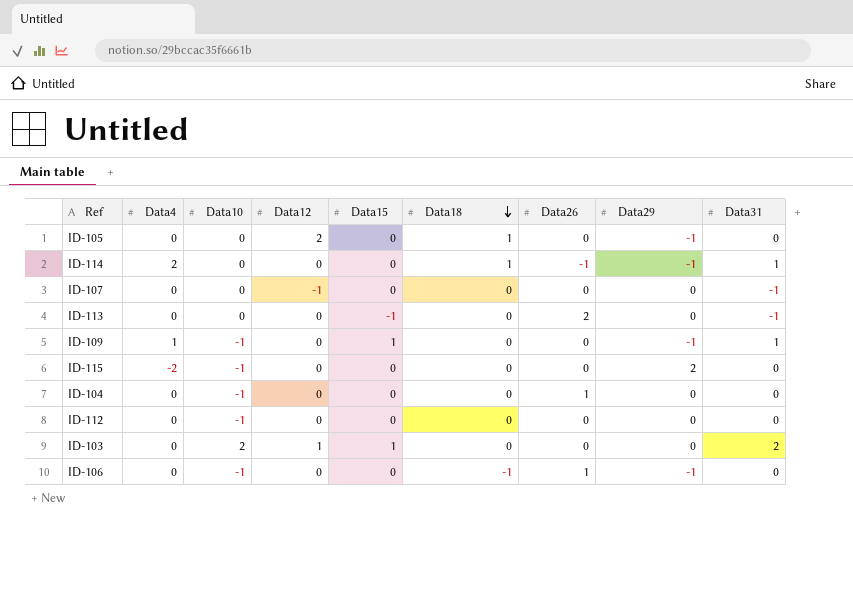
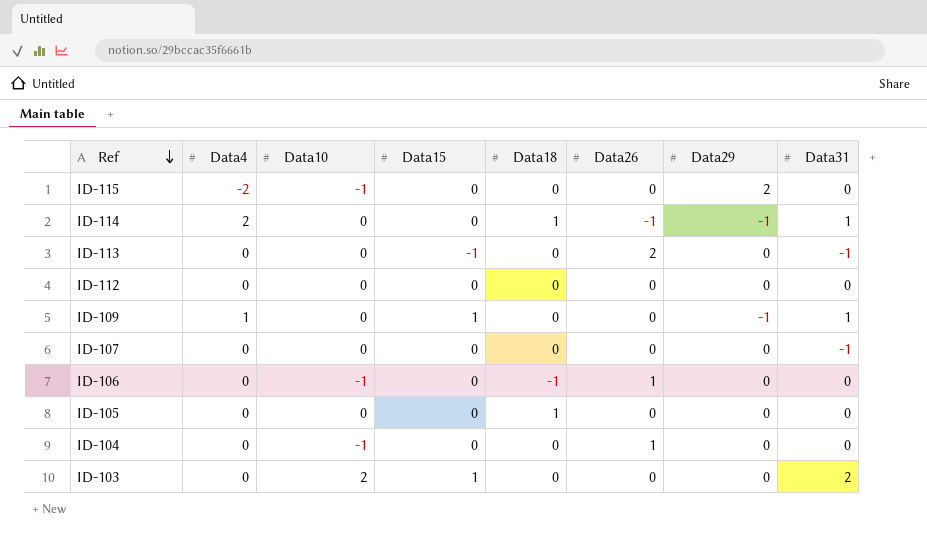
row order: Data18 descending -> Ref descending
column Data12 | position: 4 -> none
ID-112 | Data10: -1 -> 0
ID-109 | Data10: -1 -> 0
ID-106 | Data29: -1 -> 0
ID-105 | Data29: -1 -> 0

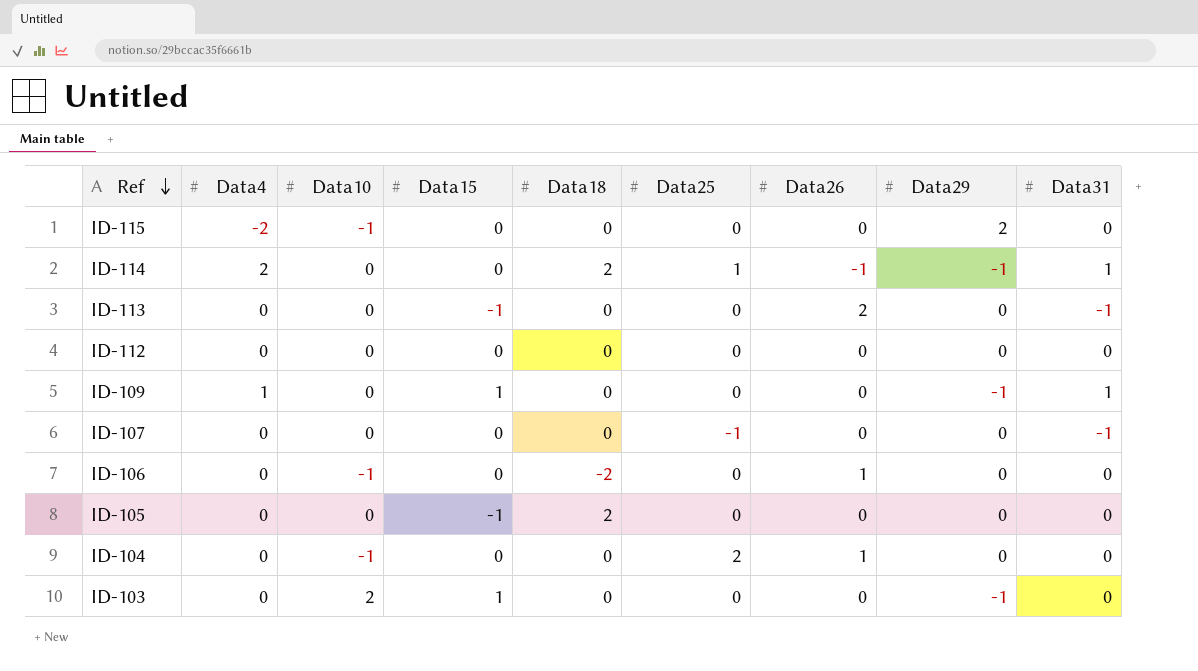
column Data25 | position: none -> 6
ID-114 | Data18: 1 -> 2
ID-106 | Data18: -1 -> -2
ID-105 | Data15: 0 -> -1
ID-105 | Data18: 1 -> 2
ID-103 | Data29: 0 -> -1
ID-103 | Data31: 2 -> 0

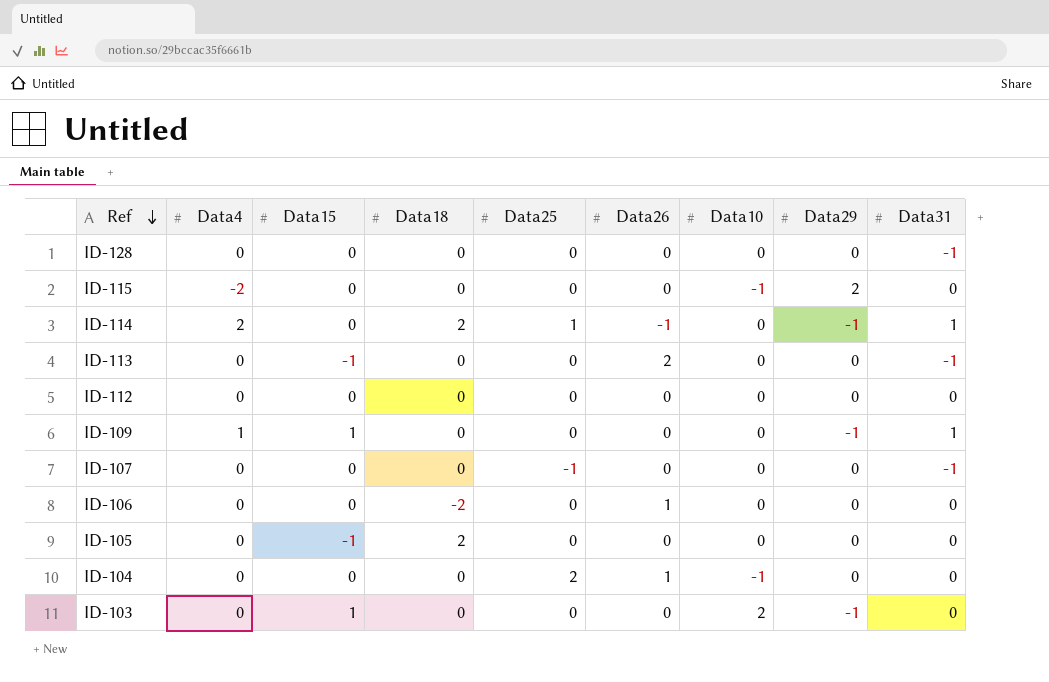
column Data10 | position: 3 -> 7
row ID-128: none -> 0 | 0 | 0 | 0 | 0 | 0 | 0 | -1
ID-106 | Data10: -1 -> 0

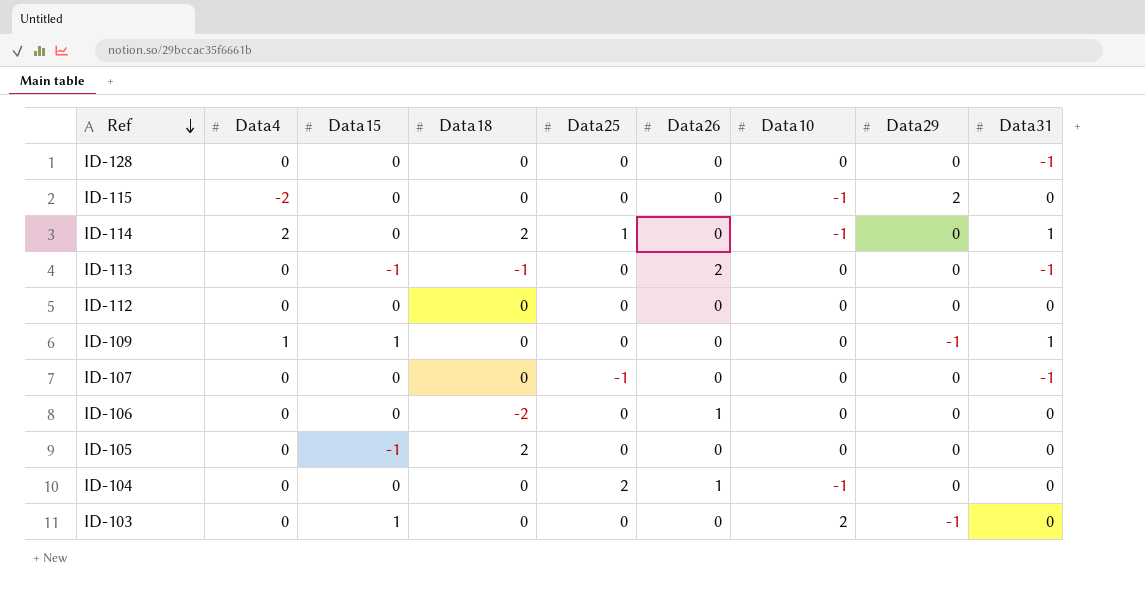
ID-114 | Data26: -1 -> 0
ID-114 | Data10: 0 -> -1
ID-114 | Data29: -1 -> 0
ID-113 | Data18: 0 -> -1

